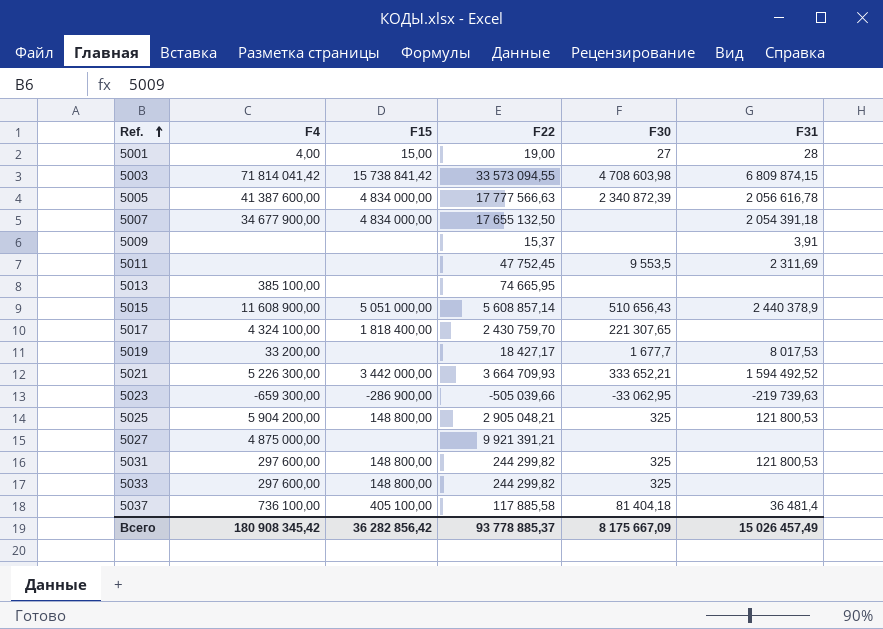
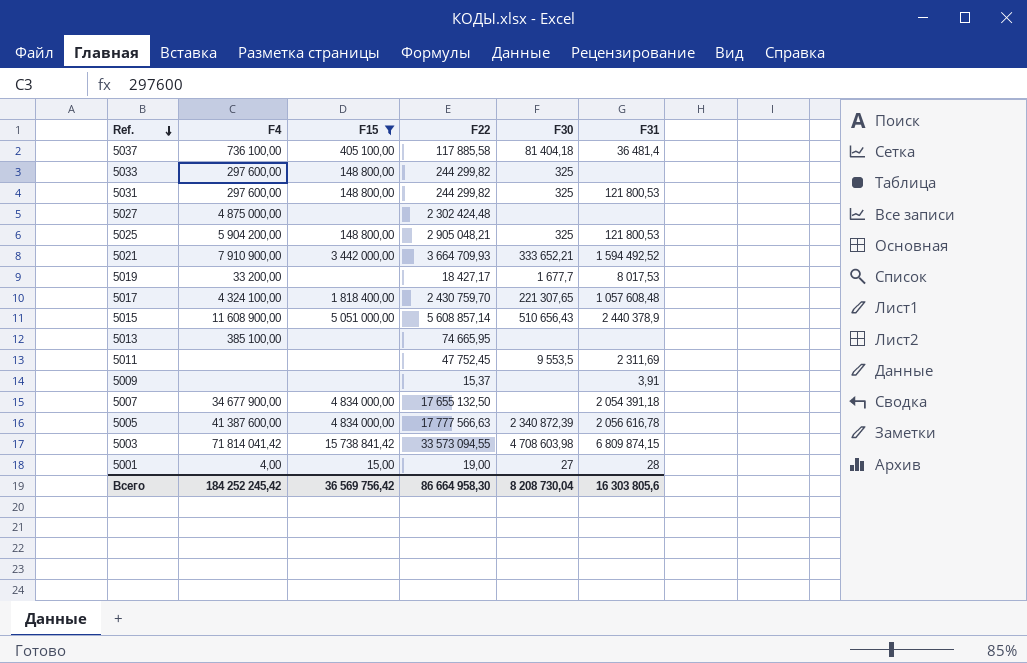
filter: none -> F15 != -286 900,00
row order: Ref. ascending -> Ref. descending
5027 | F22: 9 921 391,21 -> 2 302 424,48
5021 | F4: 5 226 300,00 -> 7 910 900,00
5017 | F31: none -> 1 057 608,48
Всего | F4: 180 908 345,42 -> 184 252 245,42
Всего | F15: 36 282 856,42 -> 36 569 756,42
Всего | F22: 93 778 885,37 -> 86 664 958,30
Всего | F30: 8 175 667,09 -> 8 208 730,04
Всего | F31: 15 026 457,49 -> 16 303 805,6

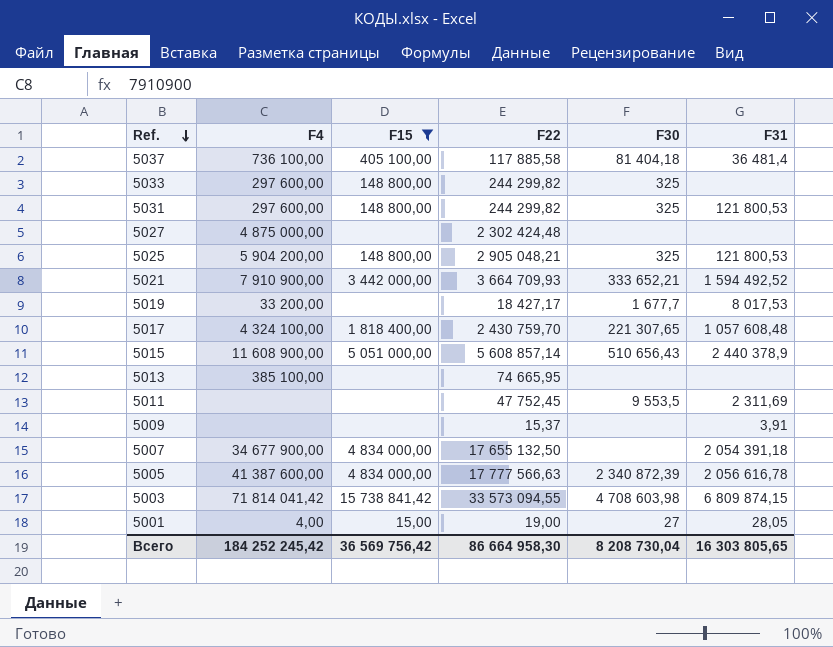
5001 | F31: 28 -> 28,05
Всего | F31: 16 303 805,6 -> 16 303 805,65

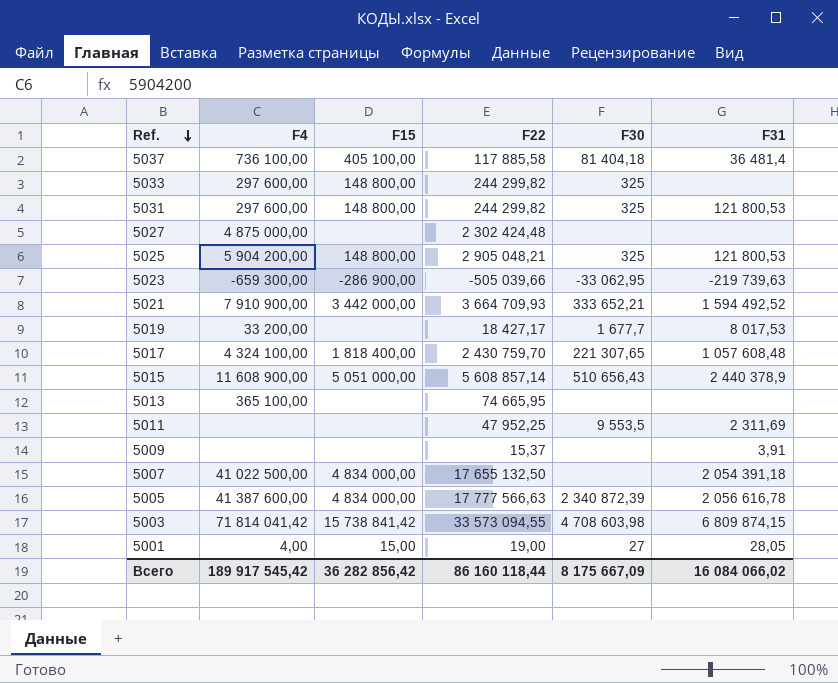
filter: F15 != -286 900,00 -> none
5013 | F4: 385 100,00 -> 365 100,00
5011 | F22: 47 752,45 -> 47 952,25
5007 | F4: 34 677 900,00 -> 41 022 500,00
Всего | F4: 184 252 245,42 -> 189 917 545,42
Всего | F15: 36 569 756,42 -> 36 282 856,42
Всего | F22: 86 664 958,30 -> 86 160 118,44
Всего | F30: 8 208 730,04 -> 8 175 667,09
Всего | F31: 16 303 805,65 -> 16 084 066,02

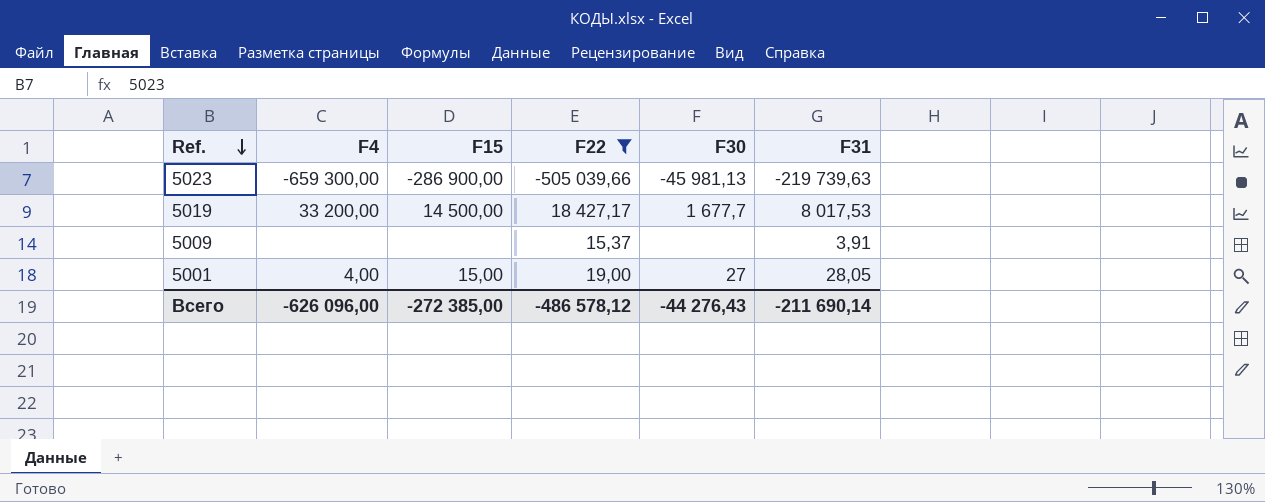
filter: none -> F22 <= 18 427,17
5023 | F30: -33 062,95 -> -45 981,13
5019 | F15: none -> 14 500,00
Всего | F4: 189 917 545,42 -> -626 096,00
Всего | F15: 36 282 856,42 -> -272 385,00
Всего | F22: 86 160 118,44 -> -486 578,12
Всего | F30: 8 175 667,09 -> -44 276,43
Всего | F31: 16 084 066,02 -> -211 690,14

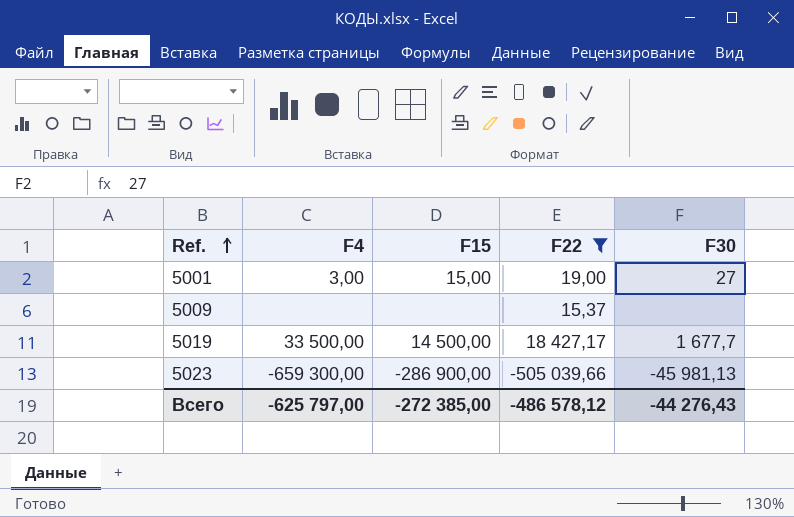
row order: Ref. descending -> Ref. ascending
column F31 | position: 6 -> none
5001 | F4: 4,00 -> 3,00
5019 | F4: 33 200,00 -> 33 500,00
Всего | F4: -626 096,00 -> -625 797,00

